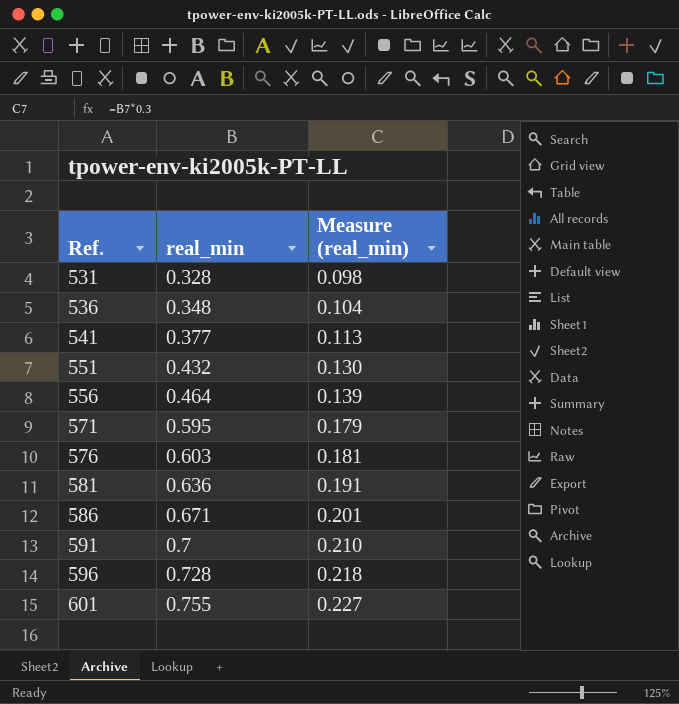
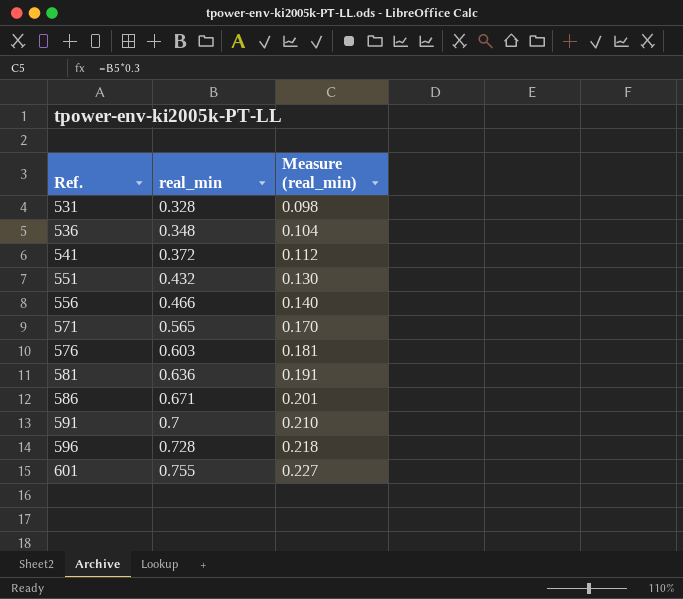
541 | real_min: 0.377 -> 0.372
541 | Measure (real_min): 0.113 -> 0.112
556 | real_min: 0.464 -> 0.466
556 | Measure (real_min): 0.139 -> 0.140
571 | real_min: 0.595 -> 0.565
571 | Measure (real_min): 0.179 -> 0.170

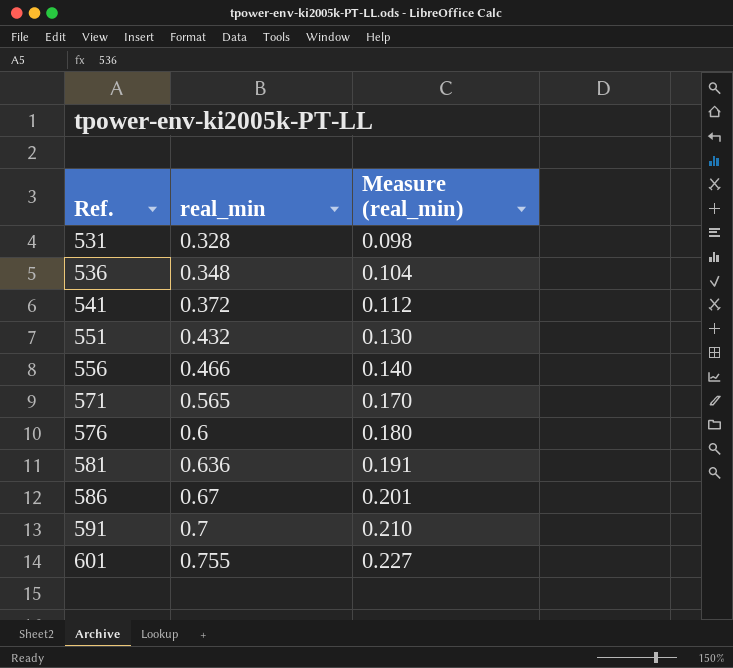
row 596: 0.728 | 0.218 -> none
576 | real_min: 0.603 -> 0.6
576 | Measure (real_min): 0.181 -> 0.180
586 | real_min: 0.671 -> 0.67

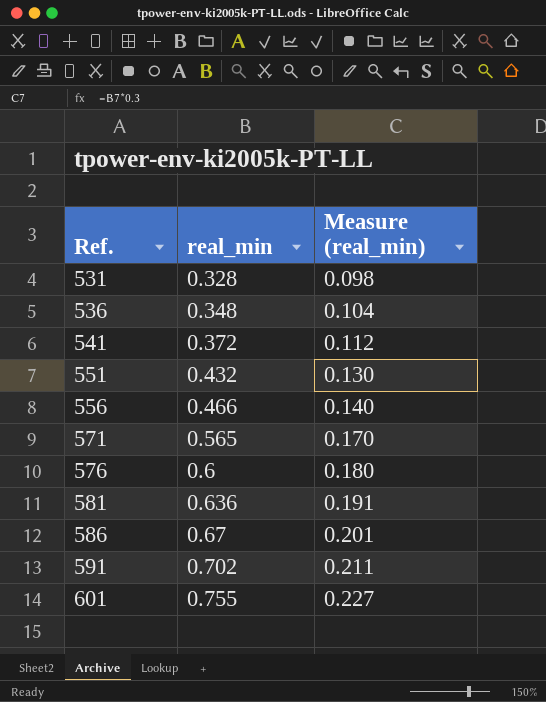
591 | real_min: 0.7 -> 0.702
591 | Measure (real_min): 0.210 -> 0.211

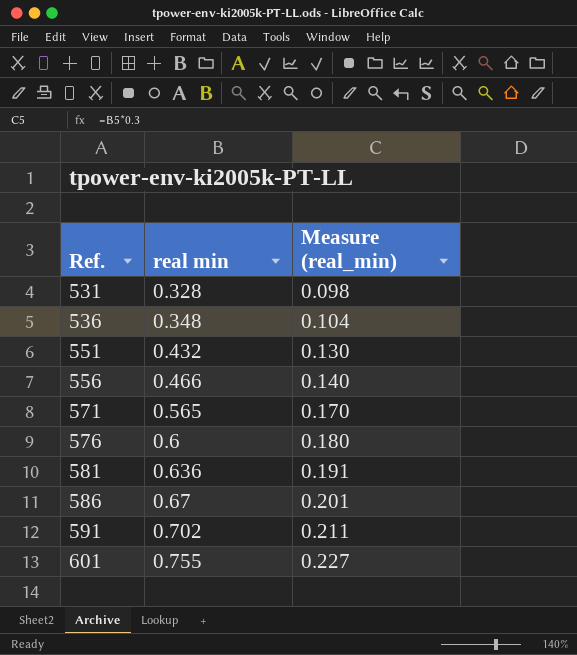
column name: real_min -> real min
row 541: 0.372 | 0.112 -> none

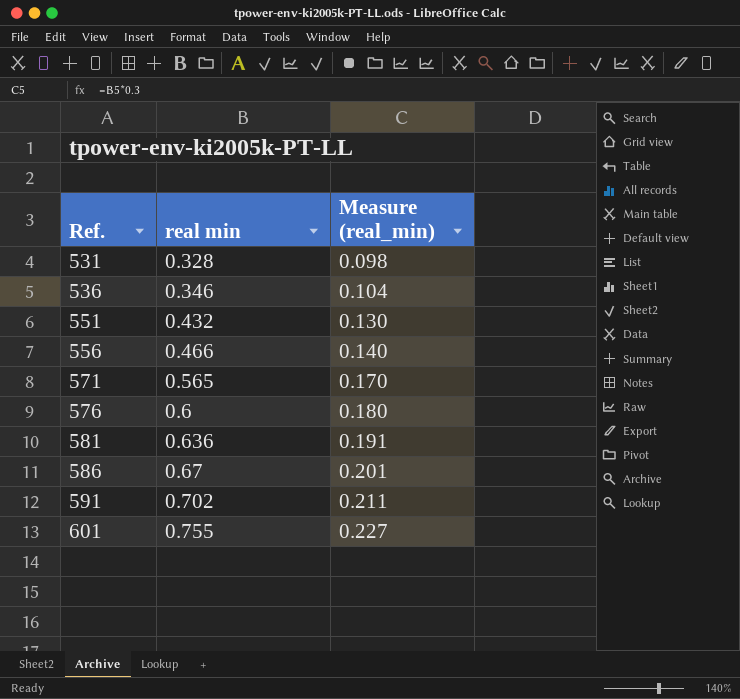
536 | real min: 0.348 -> 0.346

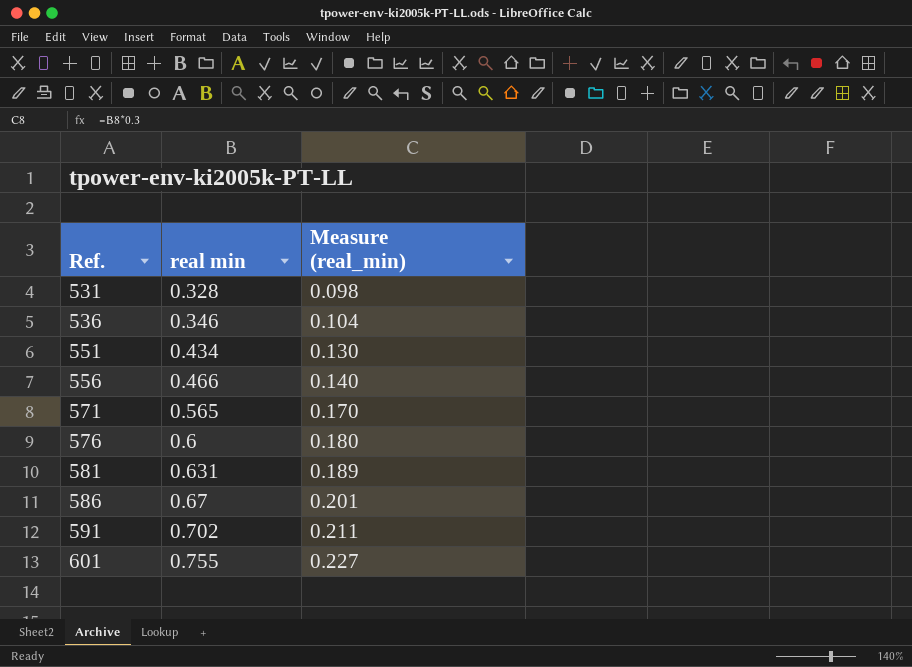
551 | real min: 0.432 -> 0.434
581 | real min: 0.636 -> 0.631
581 | Measure (real_min): 0.191 -> 0.189

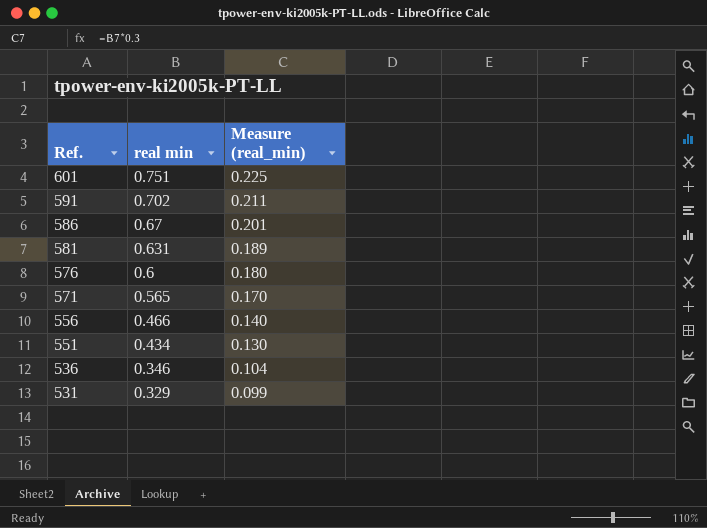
row order: Ref. ascending -> Ref. descending
601 | real min: 0.755 -> 0.751
601 | Measure (real_min): 0.227 -> 0.225
531 | real min: 0.328 -> 0.329
531 | Measure (real_min): 0.098 -> 0.099

